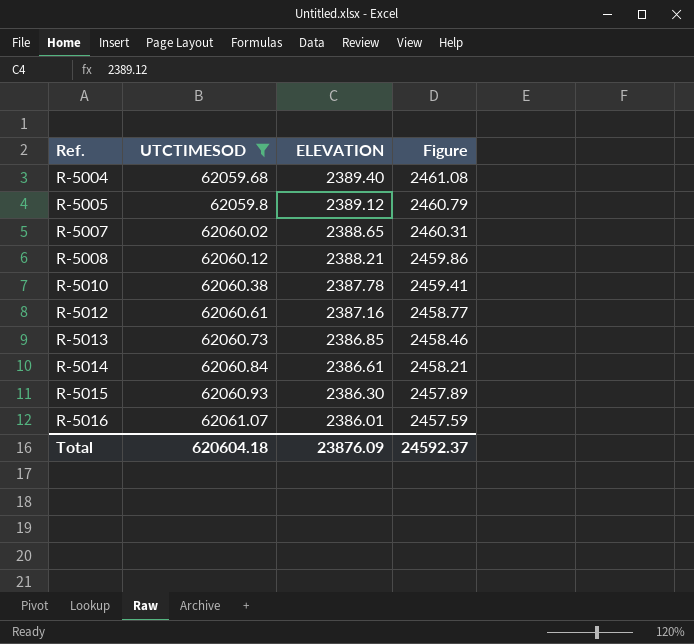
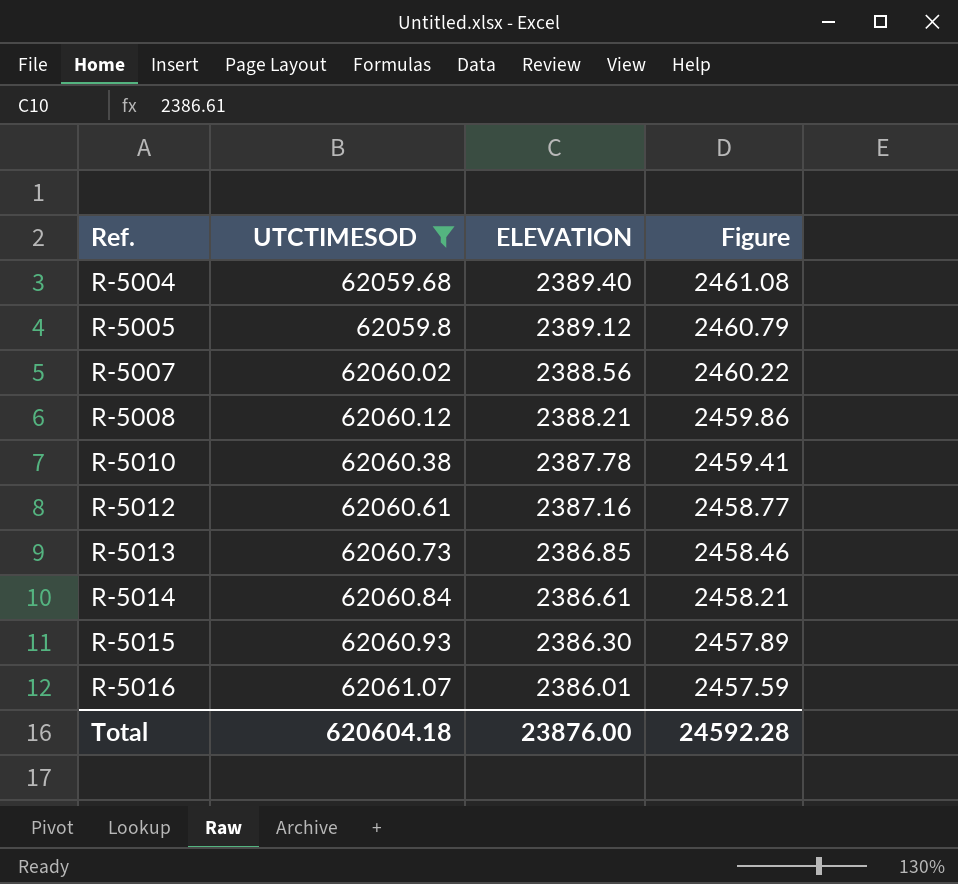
R-5007 | ELEVATION: 2388.65 -> 2388.56
R-5007 | Figure: 2460.31 -> 2460.22
Total | ELEVATION: 23876.09 -> 23876.00
Total | Figure: 24592.37 -> 24592.28

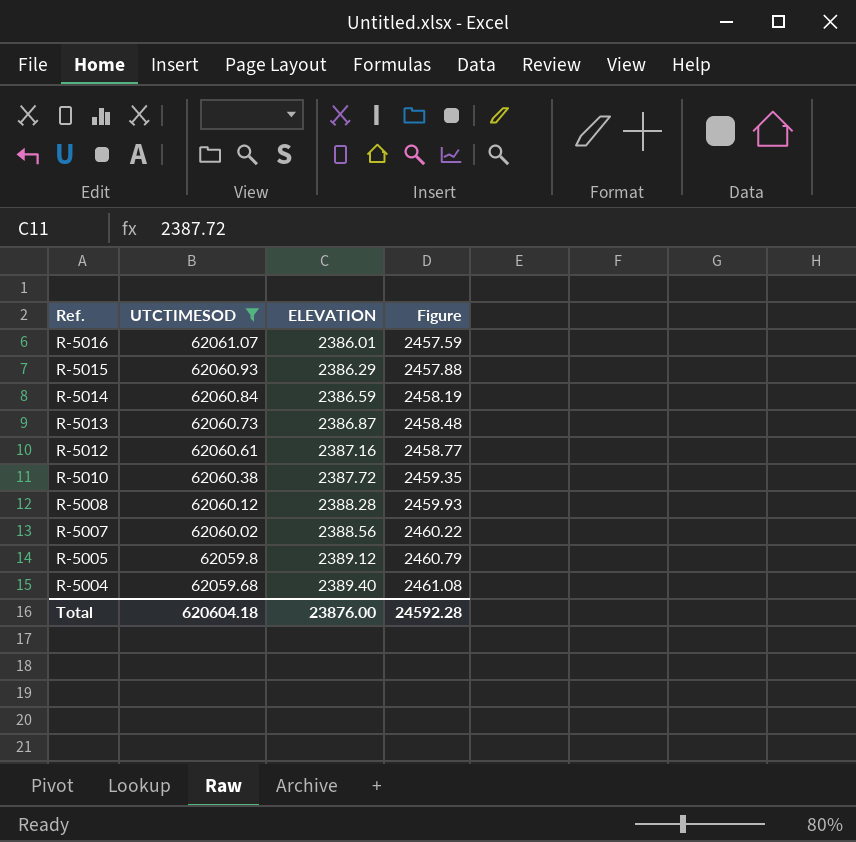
row order: Ref. ascending -> Ref. descending
R-5015 | ELEVATION: 2386.30 -> 2386.29
R-5015 | Figure: 2457.89 -> 2457.88
R-5014 | ELEVATION: 2386.61 -> 2386.59
R-5014 | Figure: 2458.21 -> 2458.19
R-5013 | ELEVATION: 2386.85 -> 2386.87
R-5013 | Figure: 2458.46 -> 2458.48
R-5010 | ELEVATION: 2387.78 -> 2387.72
R-5010 | Figure: 2459.41 -> 2459.35
R-5008 | ELEVATION: 2388.21 -> 2388.28
R-5008 | Figure: 2459.86 -> 2459.93

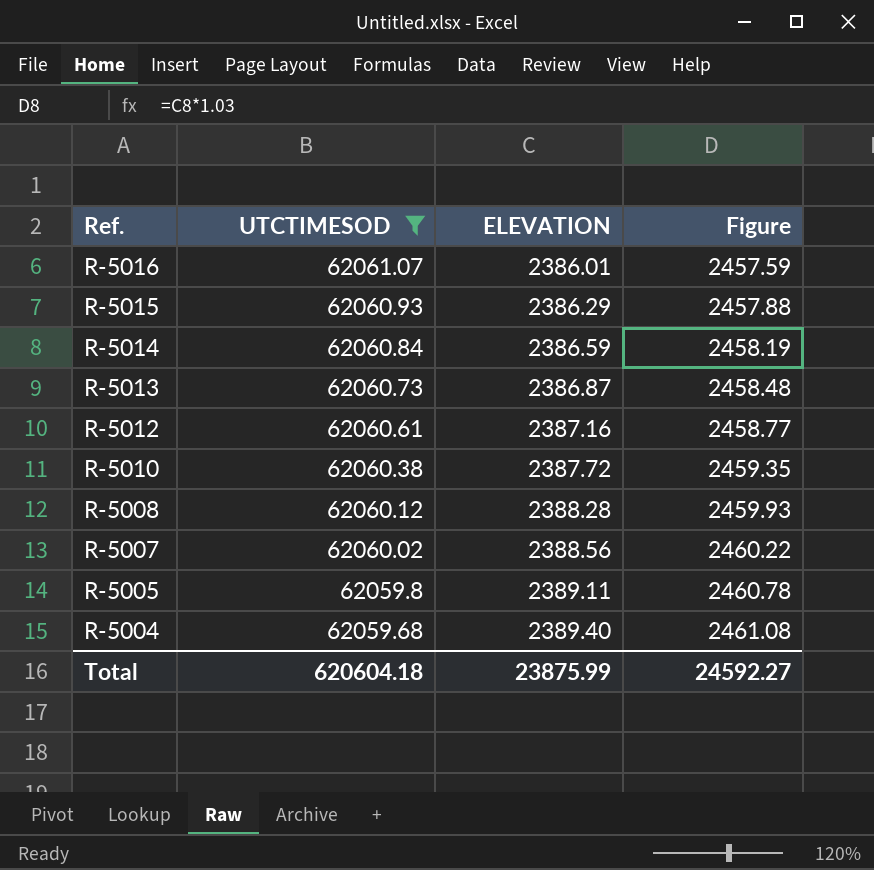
R-5005 | ELEVATION: 2389.12 -> 2389.11
R-5005 | Figure: 2460.79 -> 2460.78
Total | ELEVATION: 23876.00 -> 23875.99
Total | Figure: 24592.28 -> 24592.27

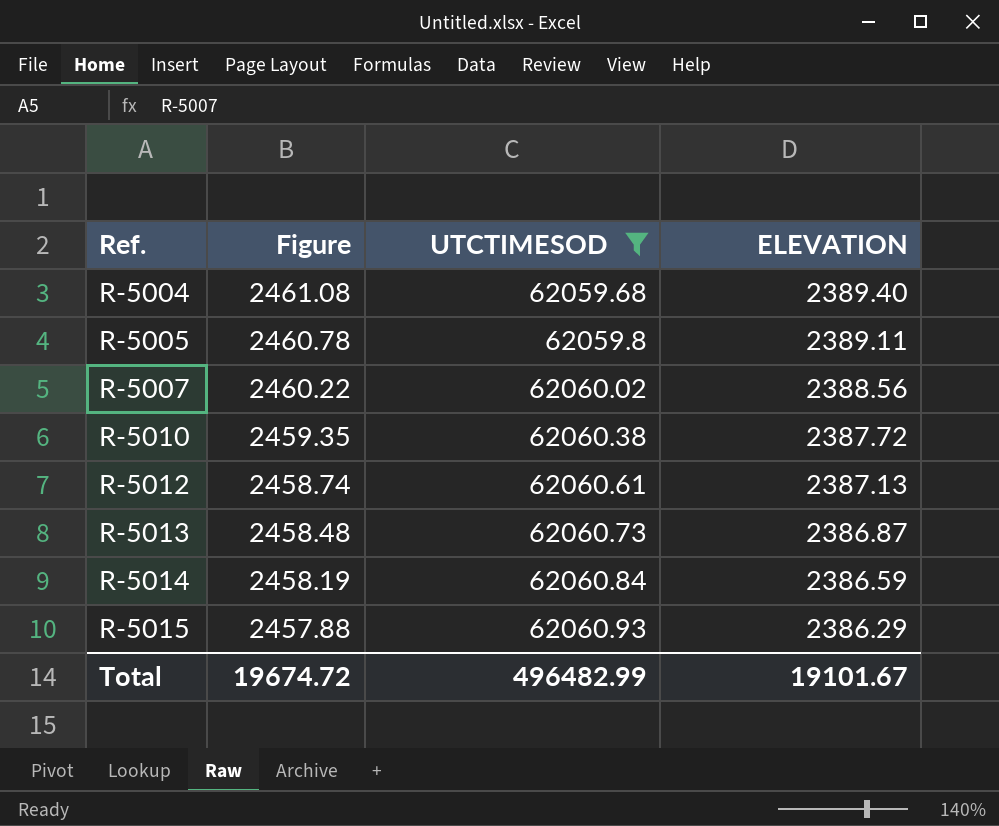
row order: Ref. descending -> Ref. ascending
column Figure | position: 4 -> 2
row R-5016: 62061.07 | 2386.01 | 2457.59 -> none
row R-5008: 62060.12 | 2388.28 | 2459.93 -> none
R-5012 | Figure: 2458.77 -> 2458.74
R-5012 | ELEVATION: 2387.16 -> 2387.13
Total | Figure: 24592.27 -> 19674.72
Total | UTCTIMESOD: 620604.18 -> 496482.99
Total | ELEVATION: 23875.99 -> 19101.67

